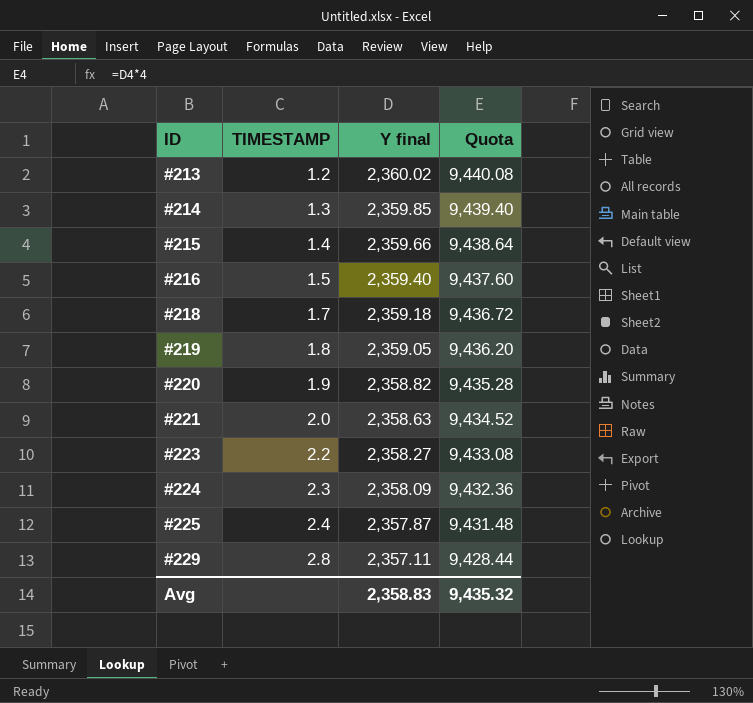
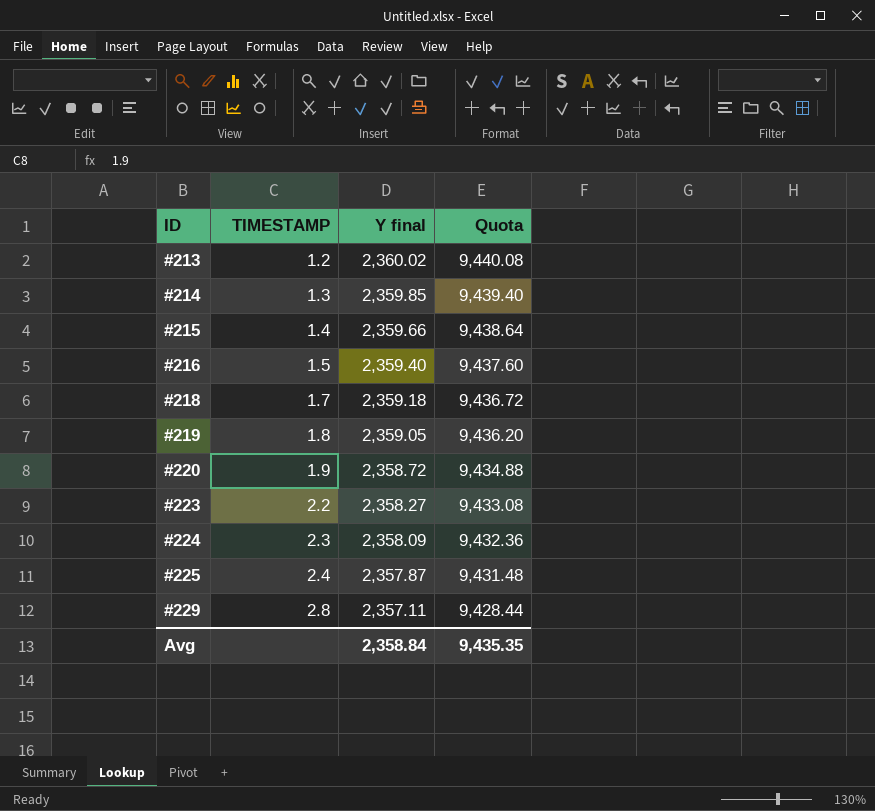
row #221: 2.0 | 2,358.63 | 9,434.52 -> none
#220 | Y final: 2,358.82 -> 2,358.72
#220 | Quota: 9,435.28 -> 9,434.88
Avg | Y final: 2,358.83 -> 2,358.84
Avg | Quota: 9,435.32 -> 9,435.35

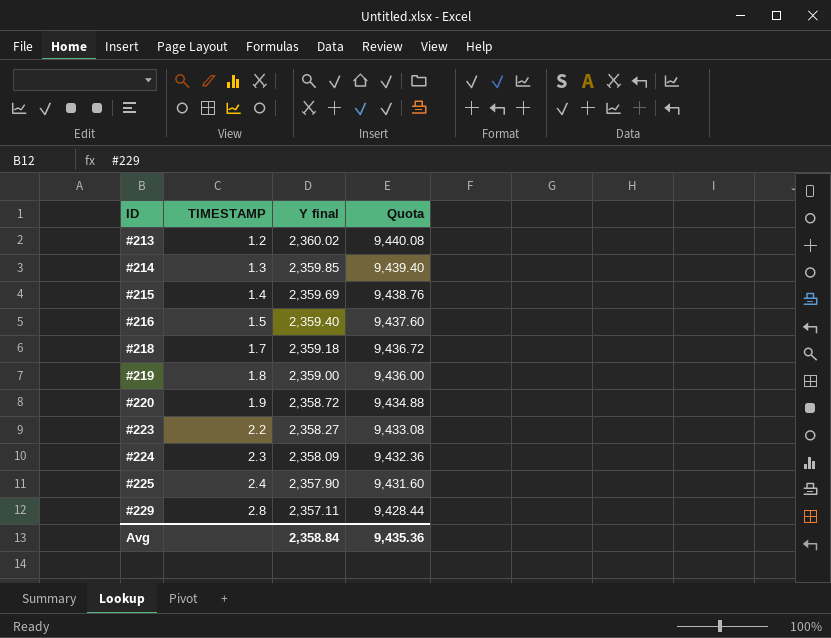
#215 | Y final: 2,359.66 -> 2,359.69
#215 | Quota: 9,438.64 -> 9,438.76
#219 | Y final: 2,359.05 -> 2,359.00
#219 | Quota: 9,436.20 -> 9,436.00
#225 | Y final: 2,357.87 -> 2,357.90
#225 | Quota: 9,431.48 -> 9,431.60
Avg | Quota: 9,435.35 -> 9,435.36

